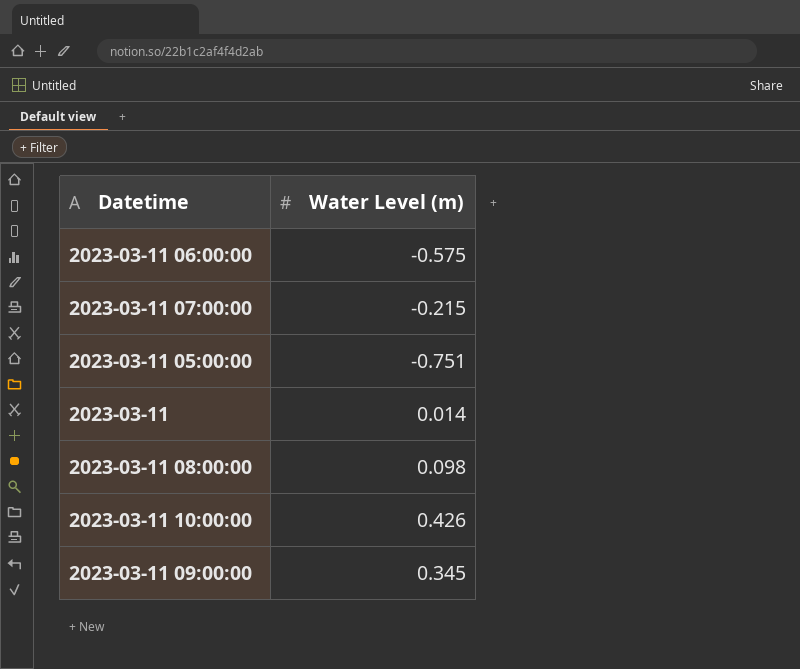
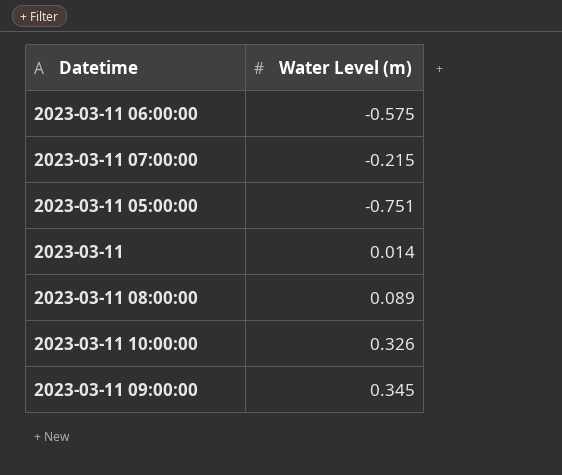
2023-03-11 08:00:00 | Water Level (m): 0.098 -> 0.089
2023-03-11 10:00:00 | Water Level (m): 0.426 -> 0.326

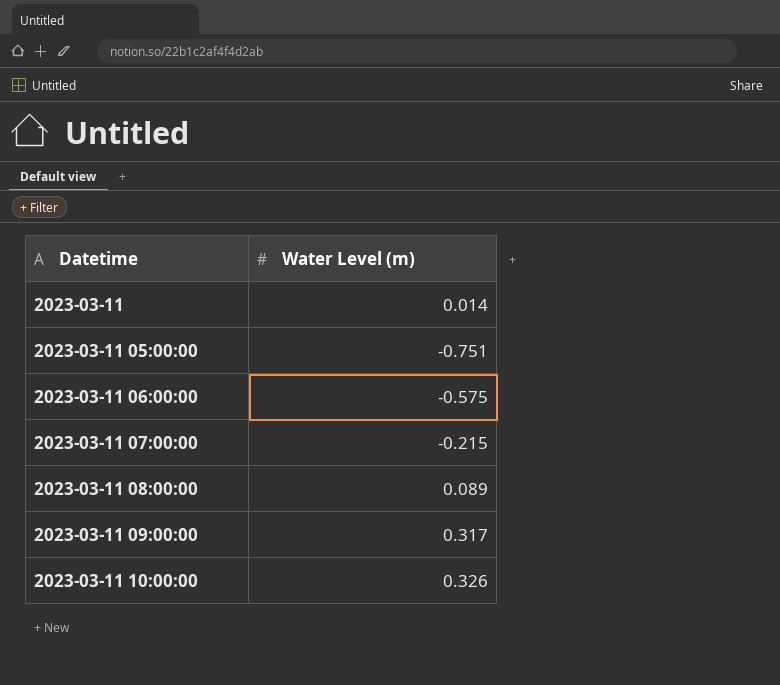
row order: none -> Datetime ascending
2023-03-11 09:00:00 | Water Level (m): 0.345 -> 0.317

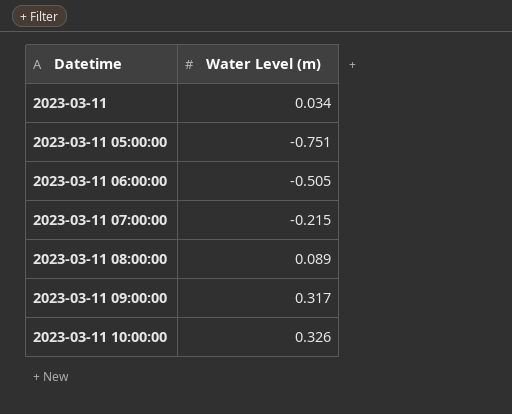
2023-03-11 | Water Level (m): 0.014 -> 0.034
2023-03-11 06:00:00 | Water Level (m): -0.575 -> -0.505

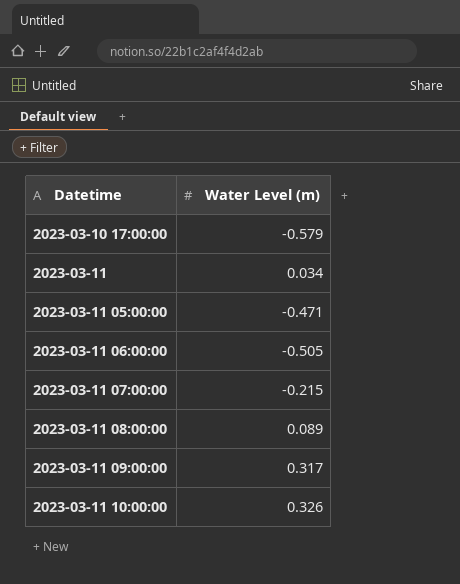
row 2023-03-10 17:00:00: none -> -0.579
2023-03-11 05:00:00 | Water Level (m): -0.751 -> -0.471

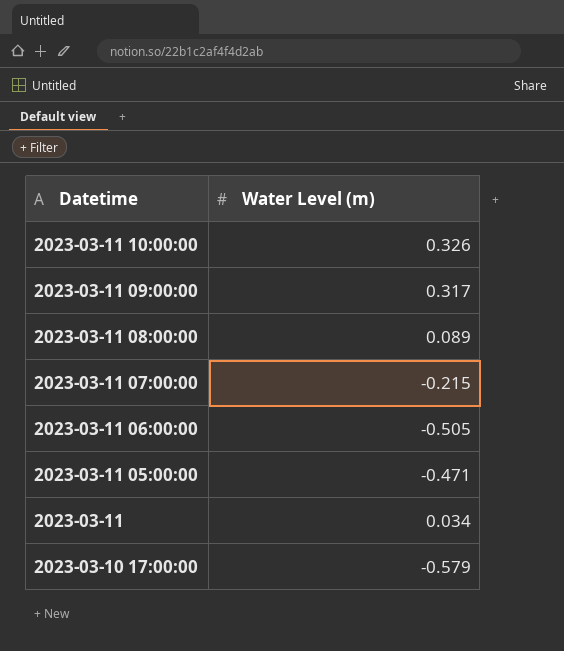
row order: Datetime ascending -> Datetime descending

